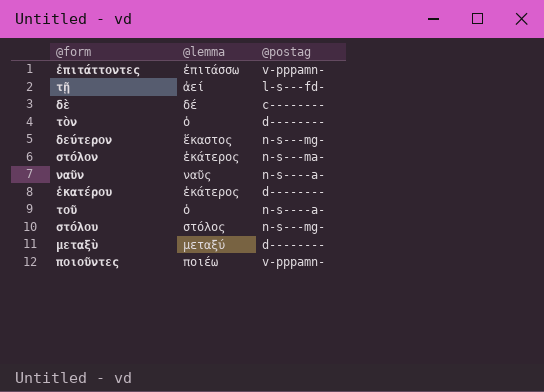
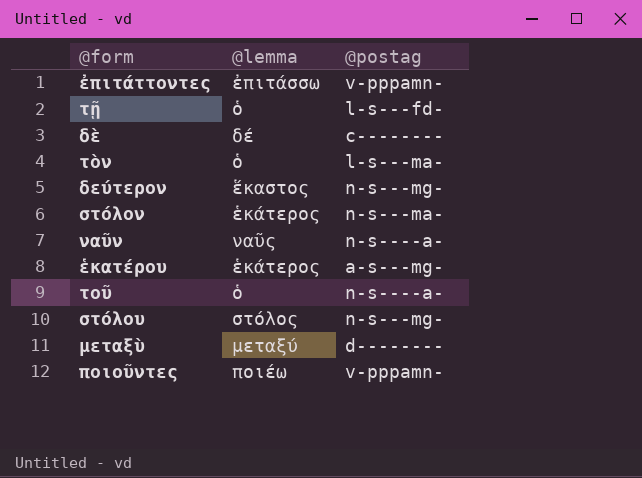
τῇ | @lemma: ἀεί -> ὁ
τὸν | @postag: d-------- -> l-s---ma-
ἑκατέρου | @postag: d-------- -> a-s---mg-

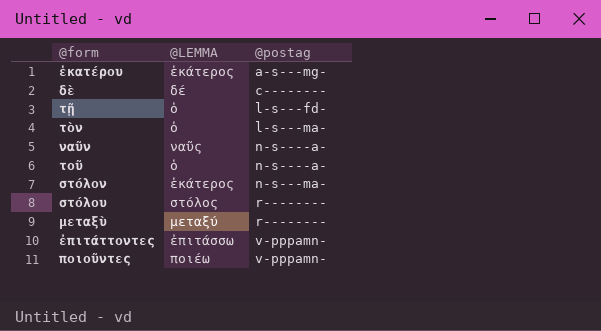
row order: none -> @postag ascending
column name: @lemma -> @LEMMA
row δεύτερον: ἕκαστος | n-s---mg- -> none
στόλου | @postag: n-s---mg- -> r--------
μεταξὺ | @postag: d-------- -> r--------

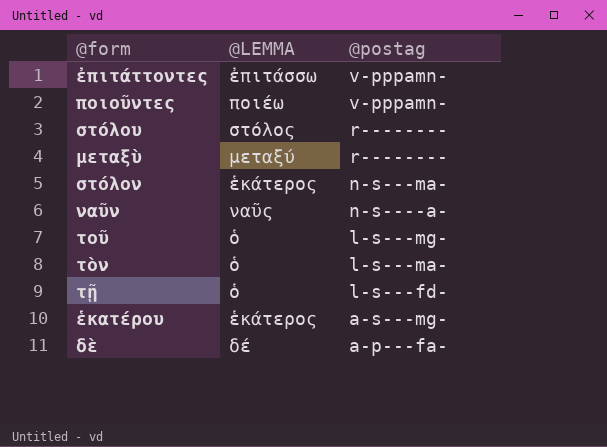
row order: @postag ascending -> @postag descending
τοῦ | @postag: n-s----a- -> l-s---mg-
δὲ | @postag: c-------- -> a-p---fa-

